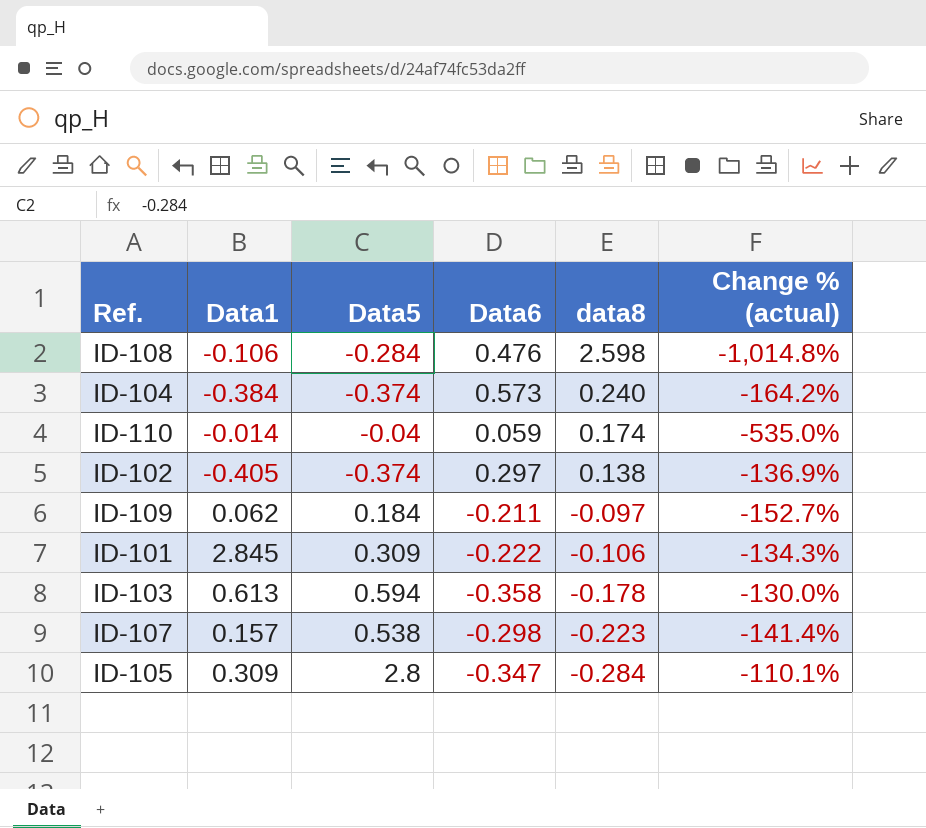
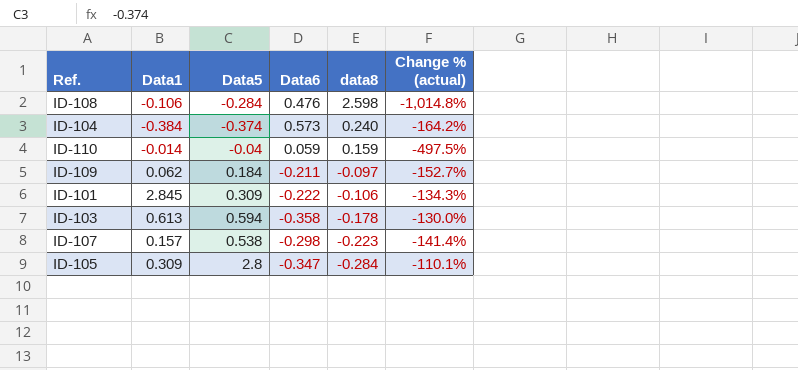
row ID-102: -0.405 | -0.374 | 0.297 | 0.138 | -136.9% -> none
ID-110 | data8: 0.174 -> 0.159
ID-110 | Change % (actual): -535.0% -> -497.5%

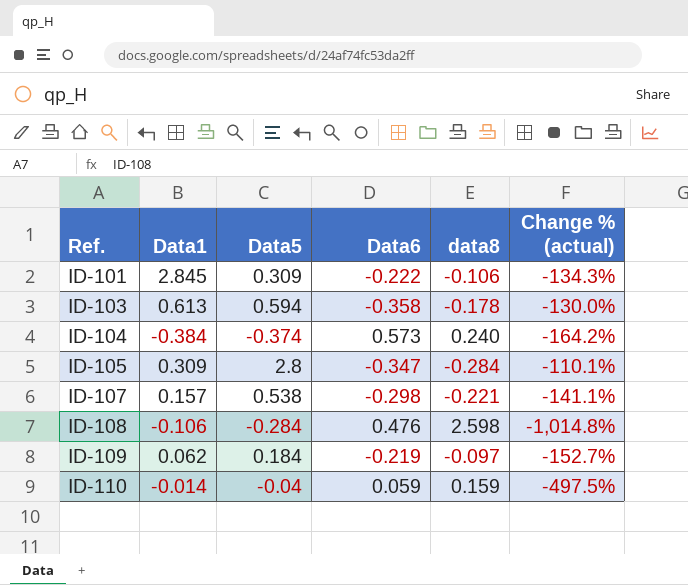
row order: data8 descending -> Ref. ascending
ID-107 | data8: -0.223 -> -0.221
ID-107 | Change % (actual): -141.4% -> -141.1%
ID-109 | Data6: -0.211 -> -0.219

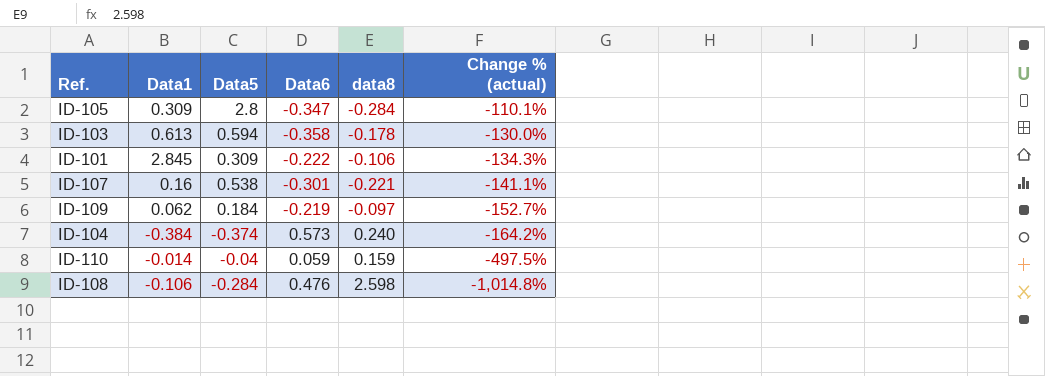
row order: Ref. ascending -> Change % (actual) descending
ID-107 | Data1: 0.157 -> 0.16
ID-107 | Data6: -0.298 -> -0.301

